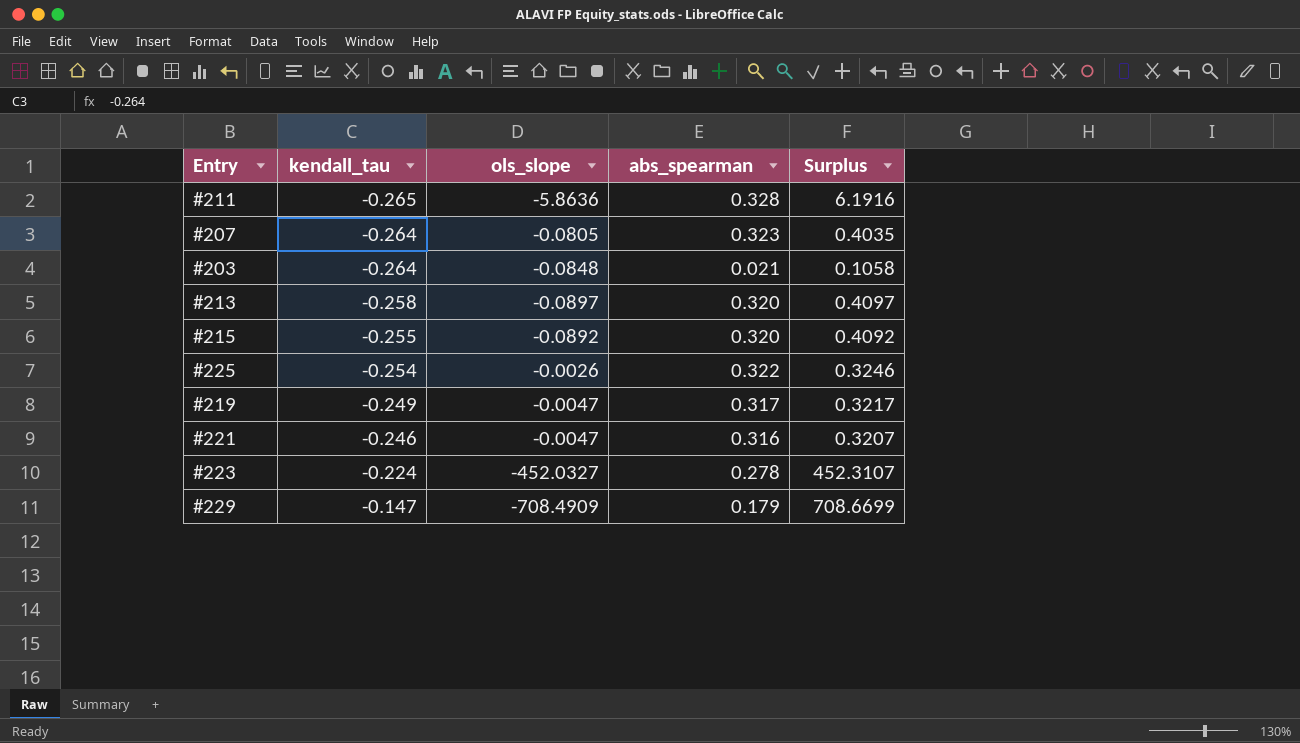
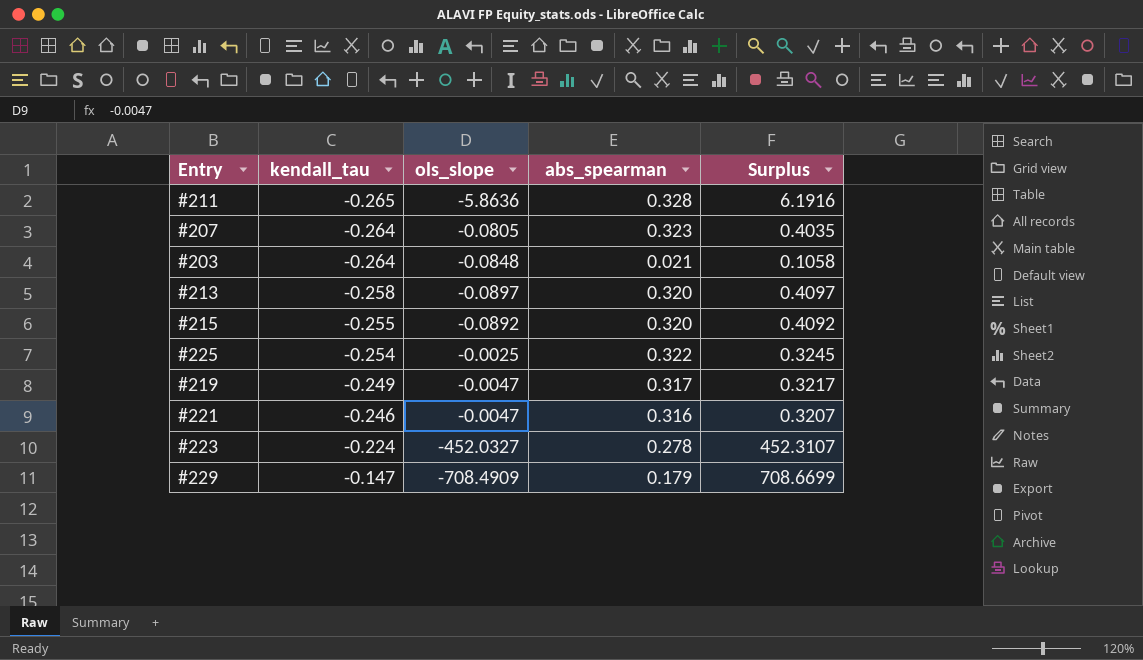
#225 | ols_slope: -0.0026 -> -0.0025
#225 | Surplus: 0.3246 -> 0.3245

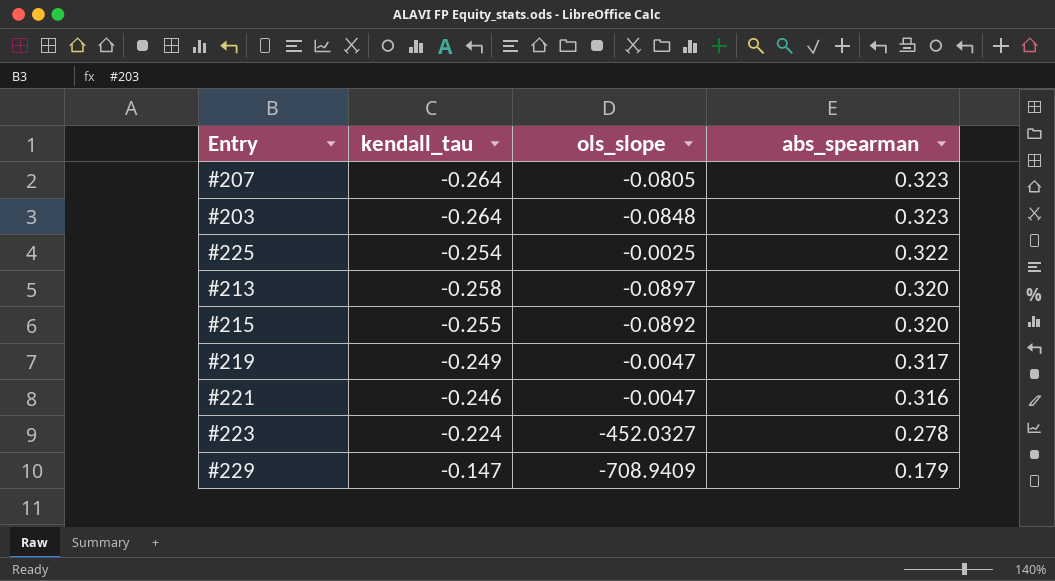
row order: kendall_tau ascending -> abs_spearman descending
column Surplus | formula: [abs_spearman] - [ols_slope] -> none
row #211: -0.265 | -5.8636 | 0.328 | 6.1916 -> none
#203 | abs_spearman: 0.021 -> 0.323
#229 | ols_slope: -708.4909 -> -708.9409

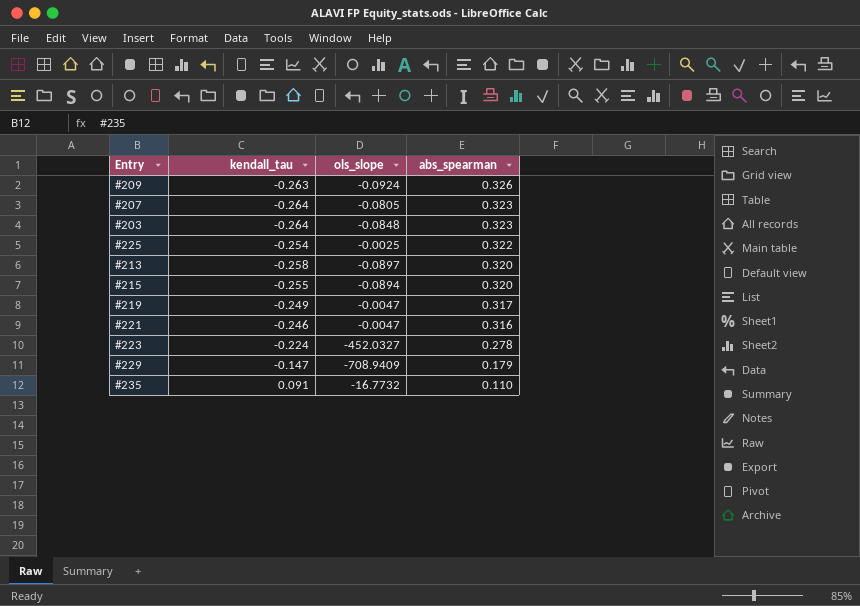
row #209: none -> -0.263 | -0.0924 | 0.326
#215 | ols_slope: -0.0892 -> -0.0894
row #235: none -> 0.091 | -16.7732 | 0.110

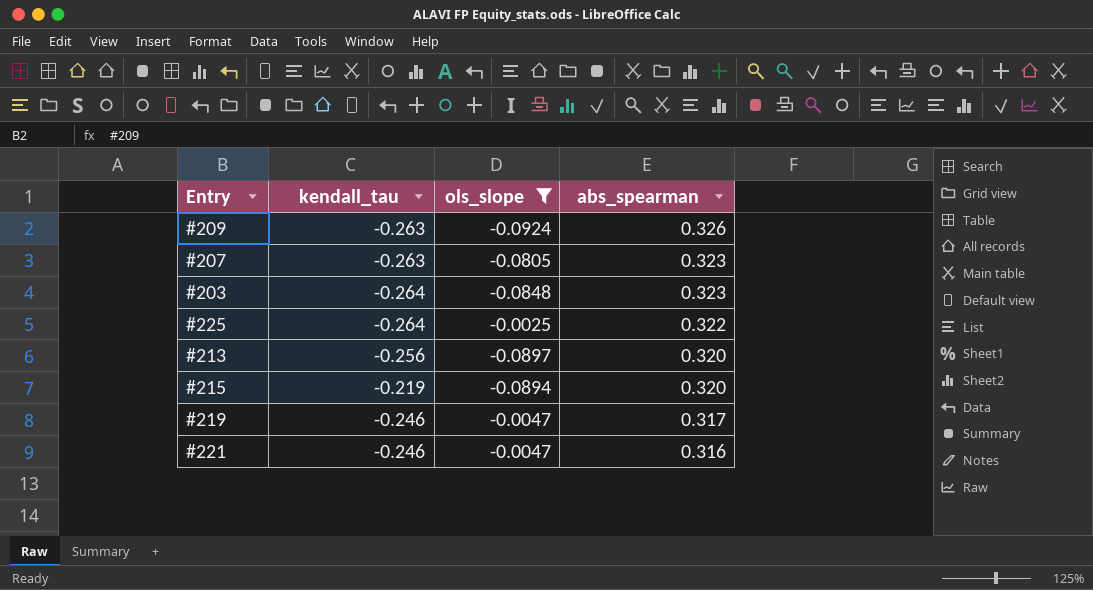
filter: none -> ols_slope >= -0.0924
#207 | kendall_tau: -0.264 -> -0.263
#225 | kendall_tau: -0.254 -> -0.264
#213 | kendall_tau: -0.258 -> -0.256
#215 | kendall_tau: -0.255 -> -0.219
#219 | kendall_tau: -0.249 -> -0.246

